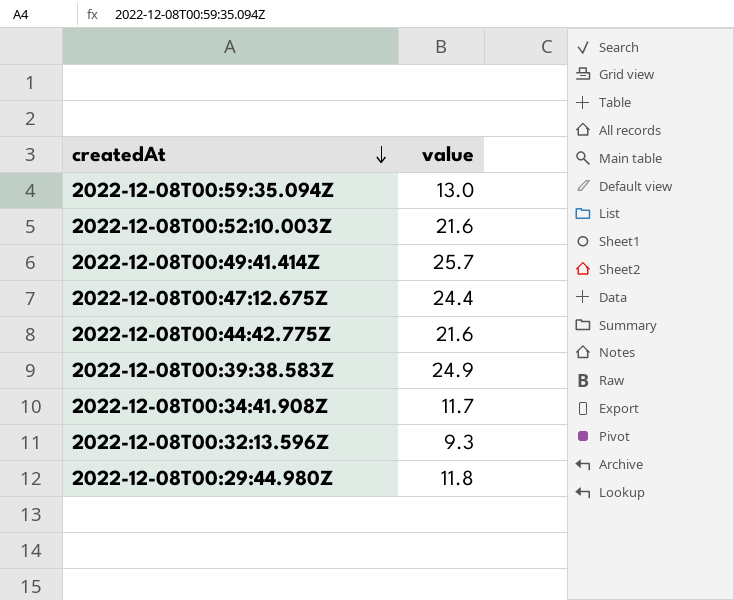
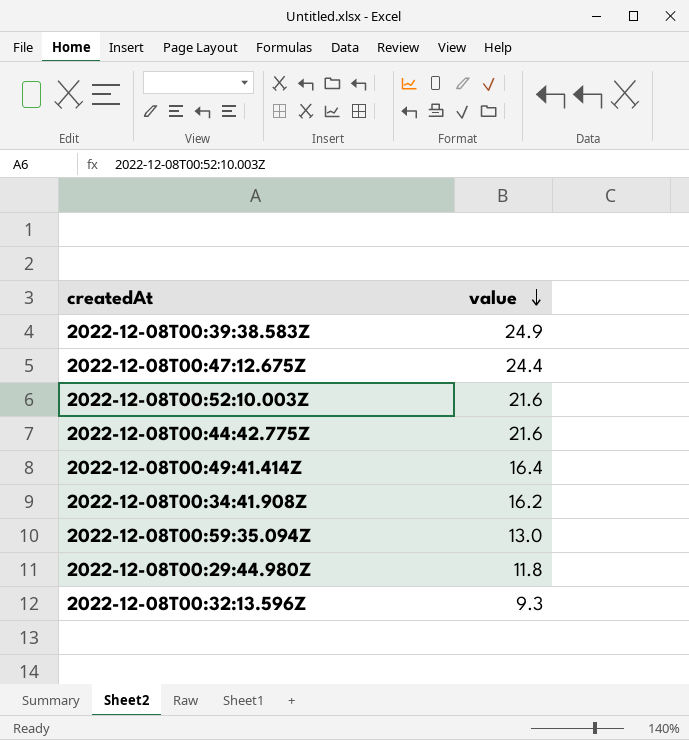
row order: createdAt descending -> value descending
2022-12-08T00:49:41.414Z | value: 25.7 -> 16.4
2022-12-08T00:34:41.908Z | value: 11.7 -> 16.2

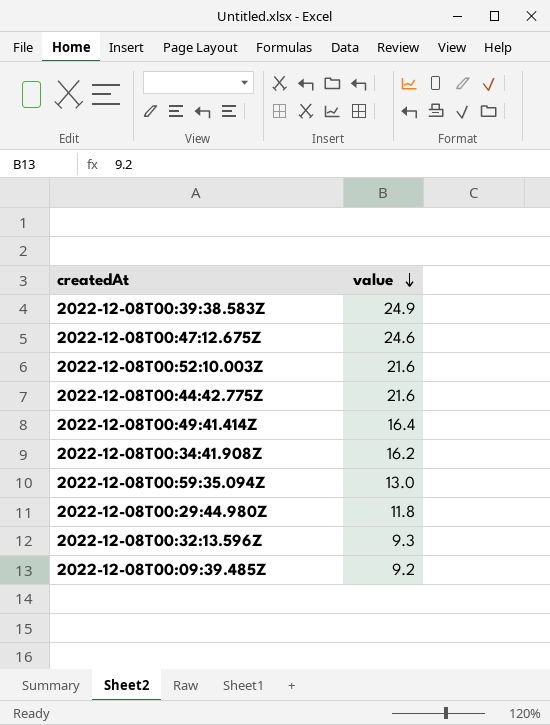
2022-12-08T00:47:12.675Z | value: 24.4 -> 24.6
row 2022-12-08T00:09:39.485Z: none -> 9.2

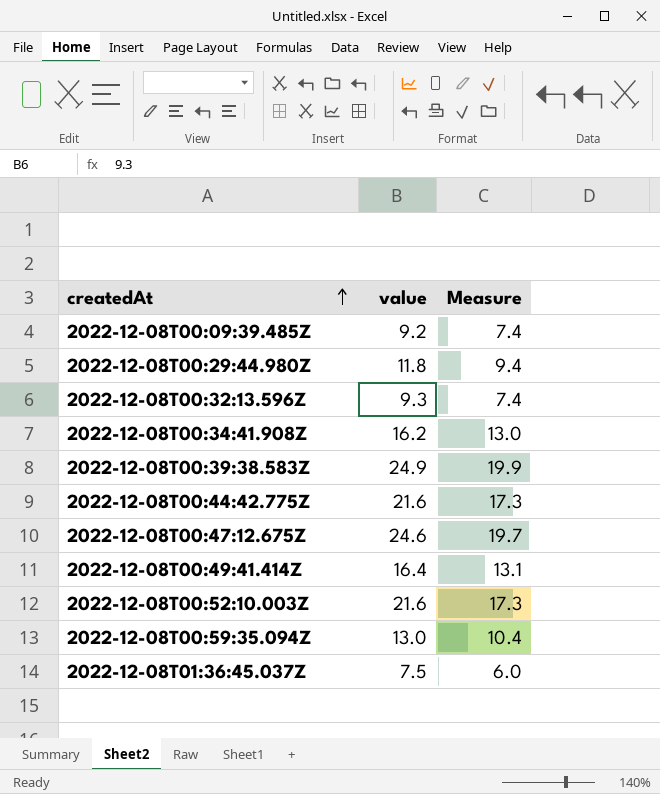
row order: value descending -> createdAt ascending
column Measure | formula: none -> [value] * 0.8
row 2022-12-08T01:36:45.037Z: none -> 7.5 | 6.0

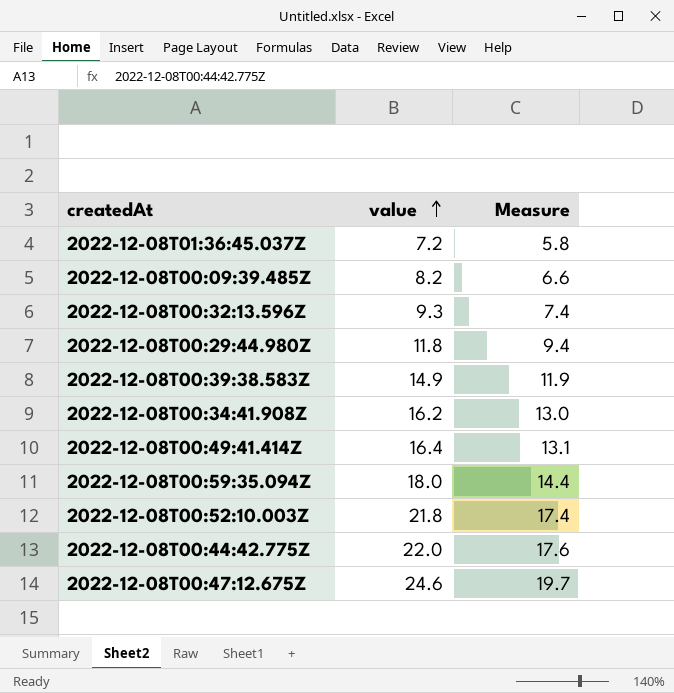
row order: createdAt ascending -> value ascending
2022-12-08T01:36:45.037Z | value: 7.5 -> 7.2
2022-12-08T01:36:45.037Z | Measure: 6.0 -> 5.8
2022-12-08T00:09:39.485Z | value: 9.2 -> 8.2
2022-12-08T00:09:39.485Z | Measure: 7.4 -> 6.6
2022-12-08T00:39:38.583Z | value: 24.9 -> 14.9
2022-12-08T00:39:38.583Z | Measure: 19.9 -> 11.9
2022-12-08T00:59:35.094Z | value: 13.0 -> 18.0
2022-12-08T00:59:35.094Z | Measure: 10.4 -> 14.4
2022-12-08T00:52:10.003Z | value: 21.6 -> 21.8
2022-12-08T00:52:10.003Z | Measure: 17.3 -> 17.4
2022-12-08T00:44:42.775Z | value: 21.6 -> 22.0
2022-12-08T00:44:42.775Z | Measure: 17.3 -> 17.6

